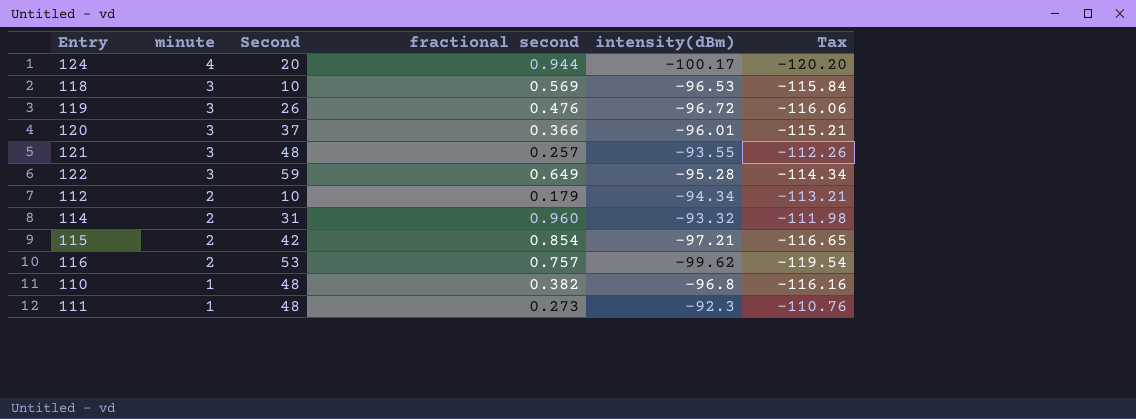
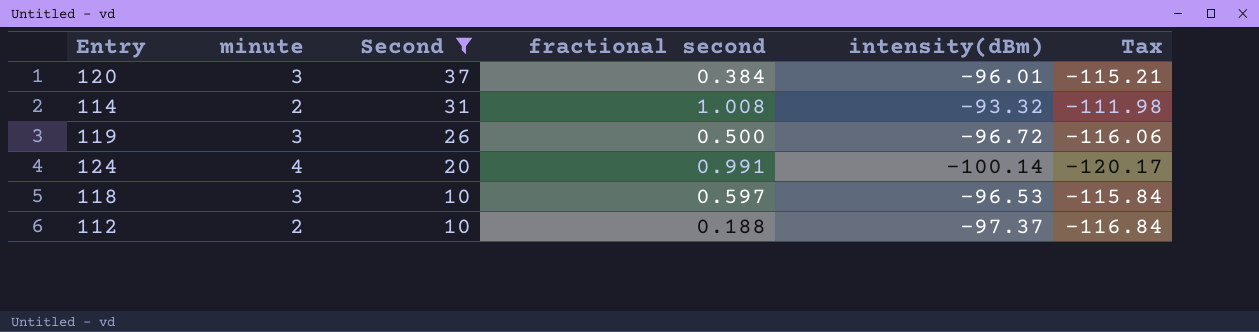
filter: none -> Second <= 37
row order: minute descending -> Second descending
120 | fractional second: 0.366 -> 0.384
114 | fractional second: 0.960 -> 1.008
119 | fractional second: 0.476 -> 0.500
124 | fractional second: 0.944 -> 0.991
124 | intensity(dBm): -100.17 -> -100.14
124 | Tax: -120.20 -> -120.17
118 | fractional second: 0.569 -> 0.597
112 | fractional second: 0.179 -> 0.188
112 | intensity(dBm): -94.34 -> -97.37
112 | Tax: -113.21 -> -116.84

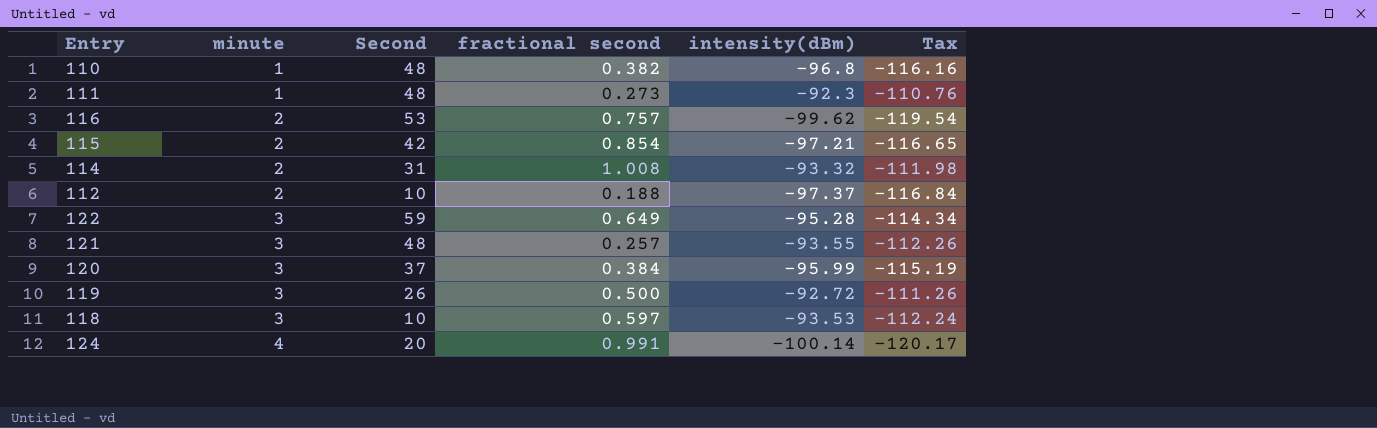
filter: Second <= 37 -> none
row order: Second descending -> minute ascending
120 | intensity(dBm): -96.01 -> -95.99
120 | Tax: -115.21 -> -115.19
119 | intensity(dBm): -96.72 -> -92.72
119 | Tax: -116.06 -> -111.26
118 | intensity(dBm): -96.53 -> -93.53
118 | Tax: -115.84 -> -112.24

